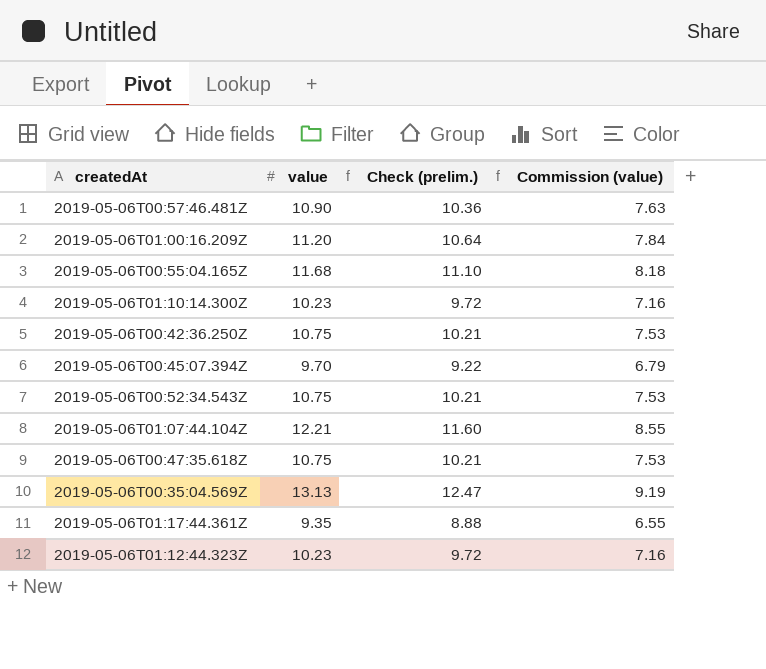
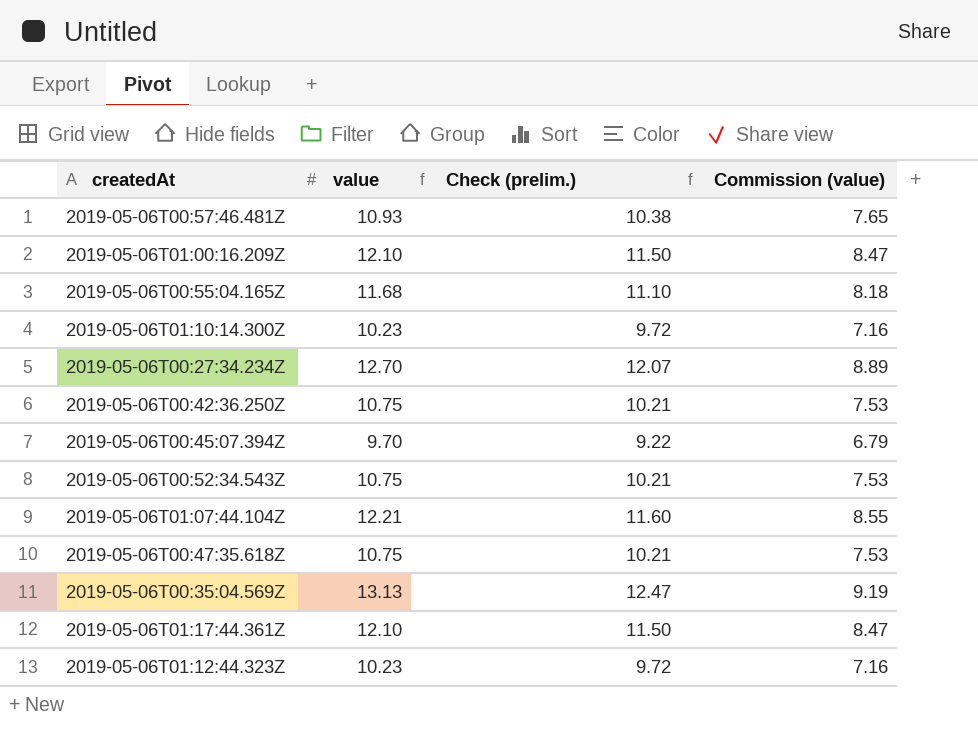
2019-05-06T00:57:46.481Z | value: 10.90 -> 10.93
2019-05-06T00:57:46.481Z | Check (prelim.): 10.36 -> 10.38
2019-05-06T00:57:46.481Z | Commission (value): 7.63 -> 7.65
2019-05-06T01:00:16.209Z | value: 11.20 -> 12.10
2019-05-06T01:00:16.209Z | Check (prelim.): 10.64 -> 11.50
2019-05-06T01:00:16.209Z | Commission (value): 7.84 -> 8.47
row 2019-05-06T00:27:34.234Z: none -> 12.70 | 12.07 | 8.89
2019-05-06T01:17:44.361Z | value: 9.35 -> 12.10
2019-05-06T01:17:44.361Z | Check (prelim.): 8.88 -> 11.50
2019-05-06T01:17:44.361Z | Commission (value): 6.55 -> 8.47

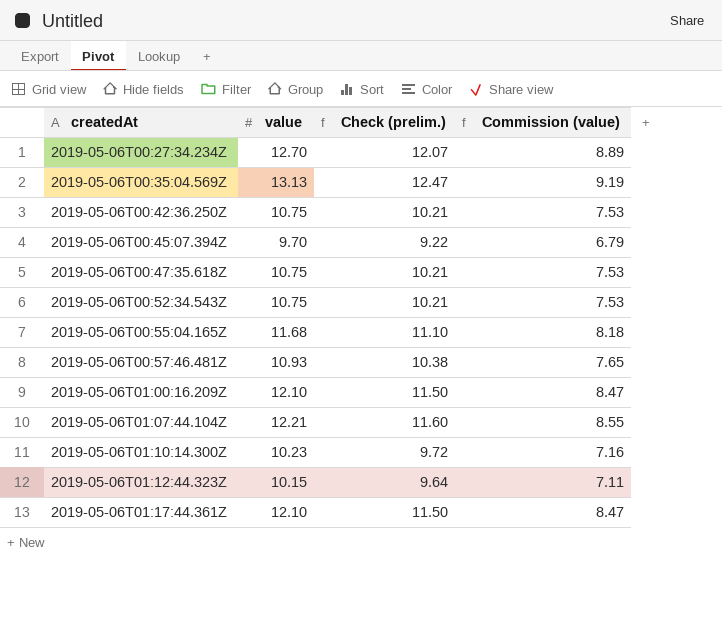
row order: none -> createdAt ascending
2019-05-06T01:12:44.323Z | value: 10.23 -> 10.15
2019-05-06T01:12:44.323Z | Check (prelim.): 9.72 -> 9.64
2019-05-06T01:12:44.323Z | Commission (value): 7.16 -> 7.11

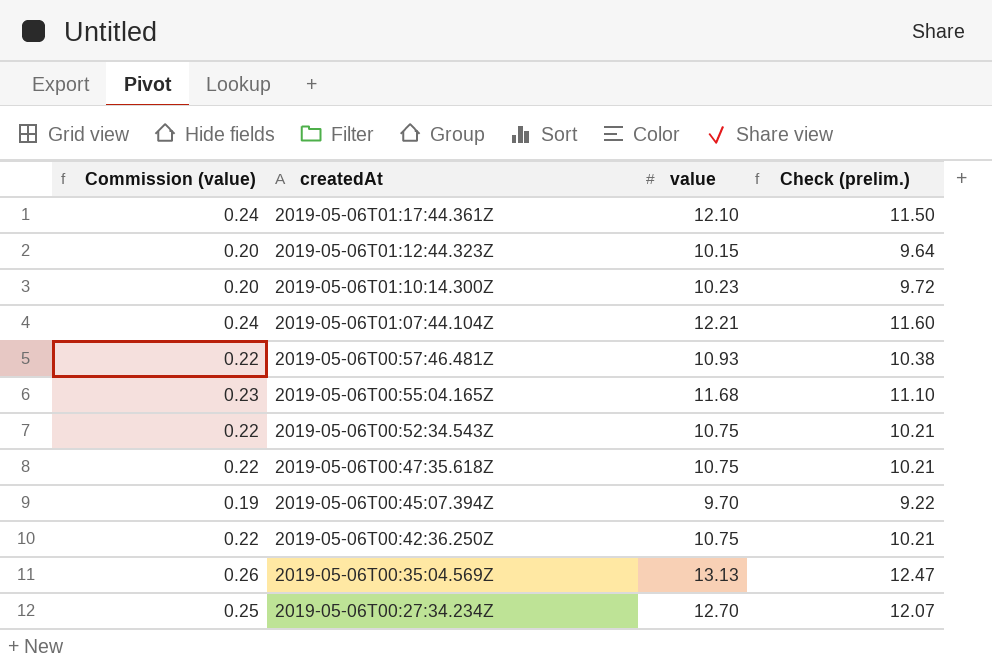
row order: createdAt ascending -> createdAt descending
column Commission (value) | formula: [value] * 0.7 -> [value] * 0.02
column Commission (value) | position: 4 -> 1
row 2019-05-06T01:00:16.209Z: 12.10 | 11.50 | 8.47 -> none

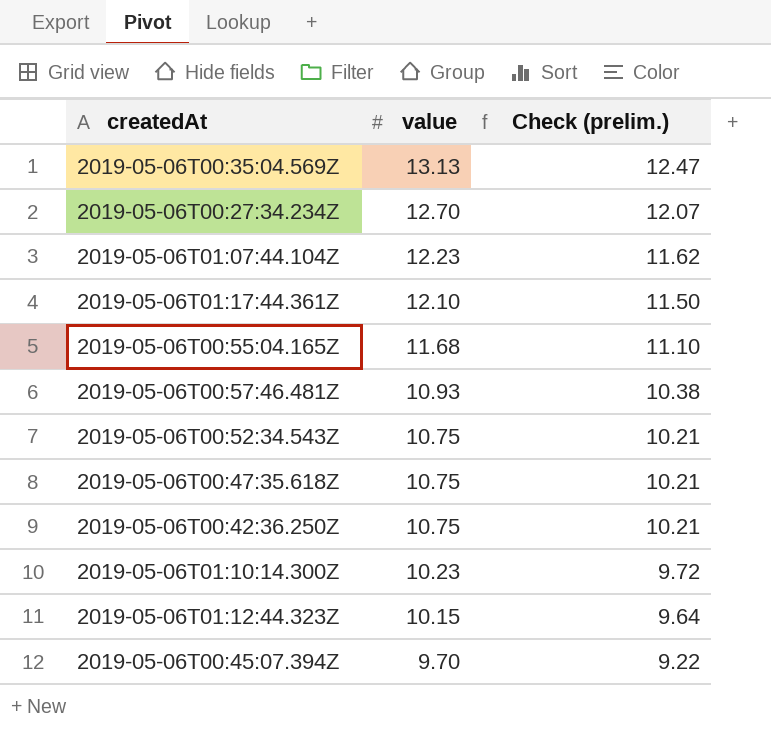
row order: createdAt descending -> value descending
column Commission (value) | formula: [value] * 0.02 -> none
2019-05-06T01:07:44.104Z | value: 12.21 -> 12.23
2019-05-06T01:07:44.104Z | Check (prelim.): 11.60 -> 11.62

